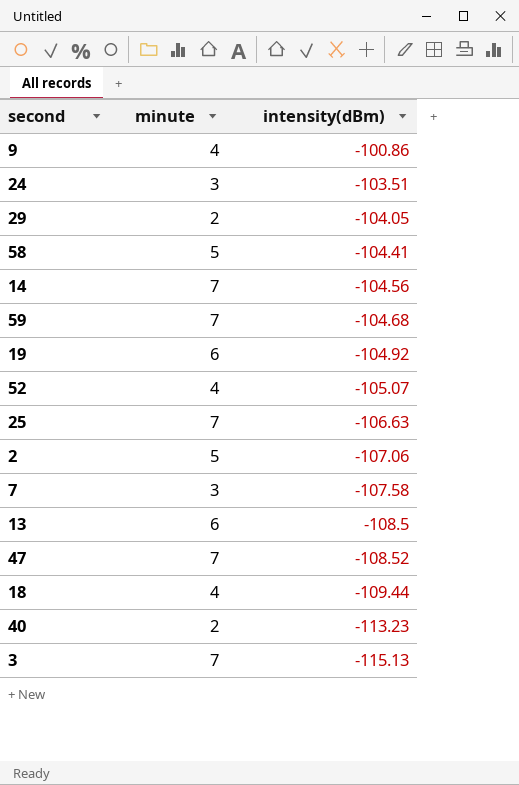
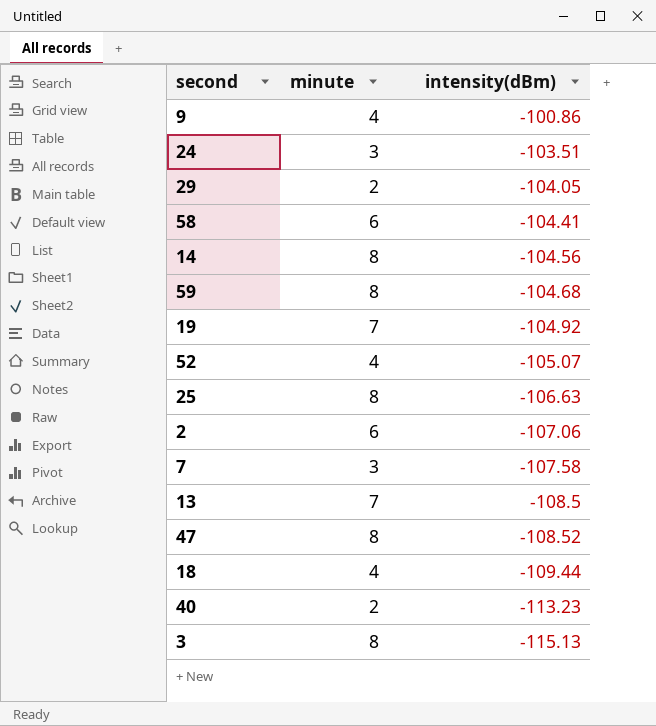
58 | minute: 5 -> 6
14 | minute: 7 -> 8
59 | minute: 7 -> 8
19 | minute: 6 -> 7
25 | minute: 7 -> 8
2 | minute: 5 -> 6
13 | minute: 6 -> 7
47 | minute: 7 -> 8
3 | minute: 7 -> 8

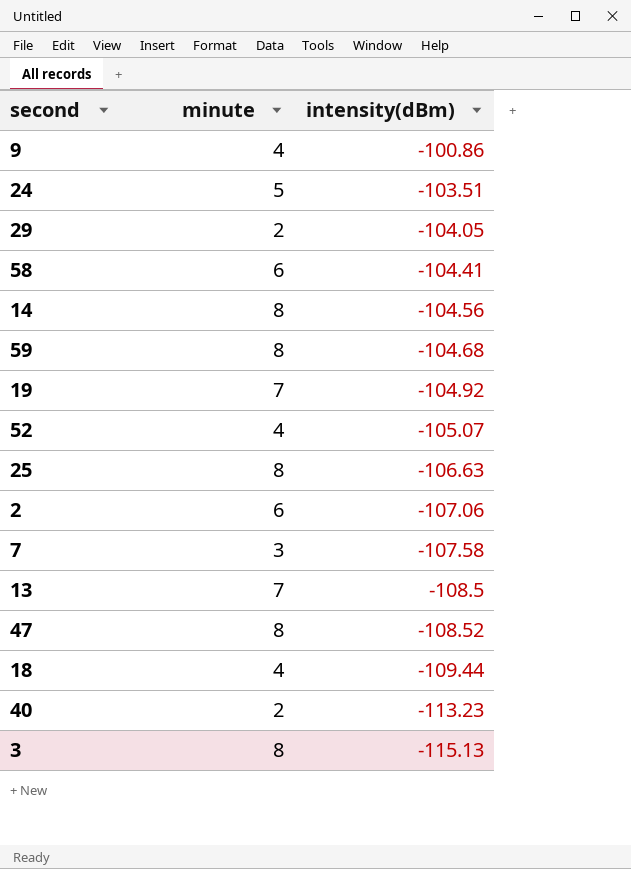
24 | minute: 3 -> 5

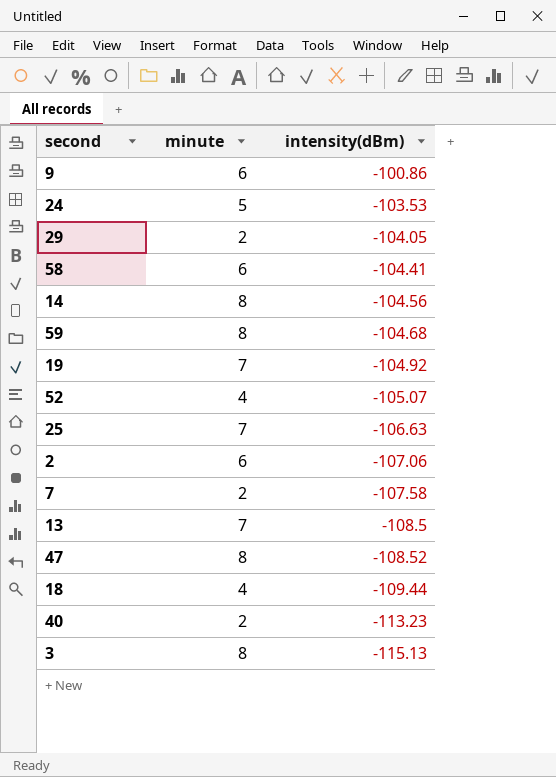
9 | minute: 4 -> 6
24 | intensity(dBm): -103.51 -> -103.53
25 | minute: 8 -> 7
7 | minute: 3 -> 2

